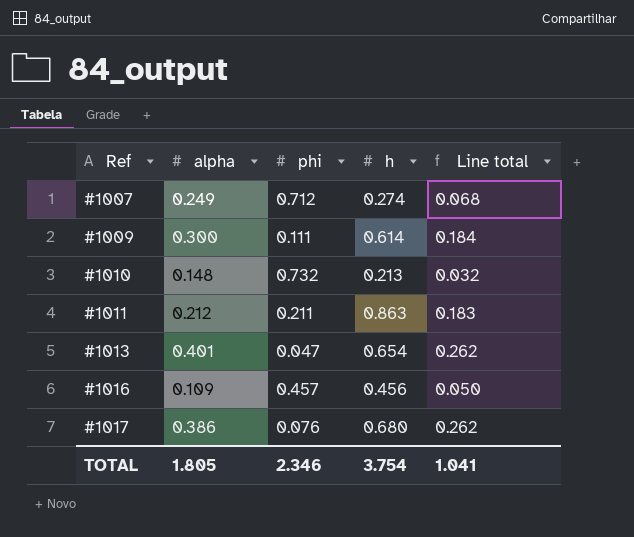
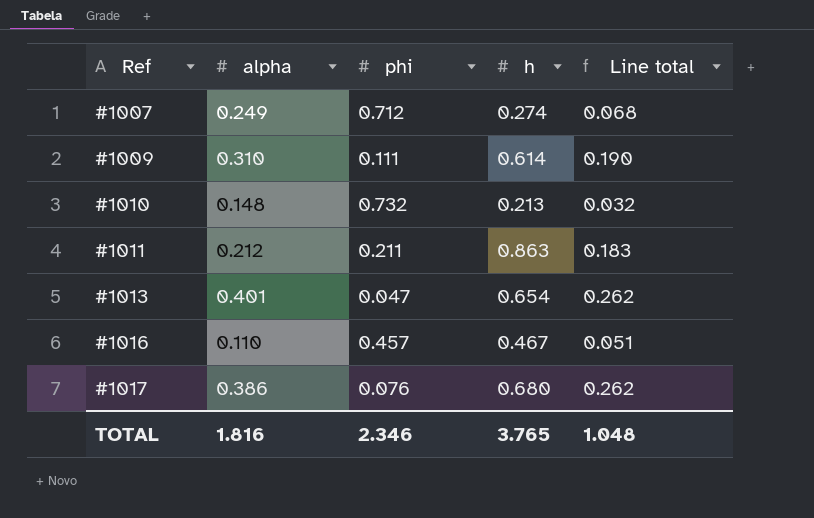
#1009 | alpha: 0.300 -> 0.310
#1009 | Line total: 0.184 -> 0.190
#1016 | alpha: 0.109 -> 0.110
#1016 | h: 0.456 -> 0.467
#1016 | Line total: 0.050 -> 0.051
TOTAL | alpha: 1.805 -> 1.816
TOTAL | h: 3.754 -> 3.765
TOTAL | Line total: 1.041 -> 1.048

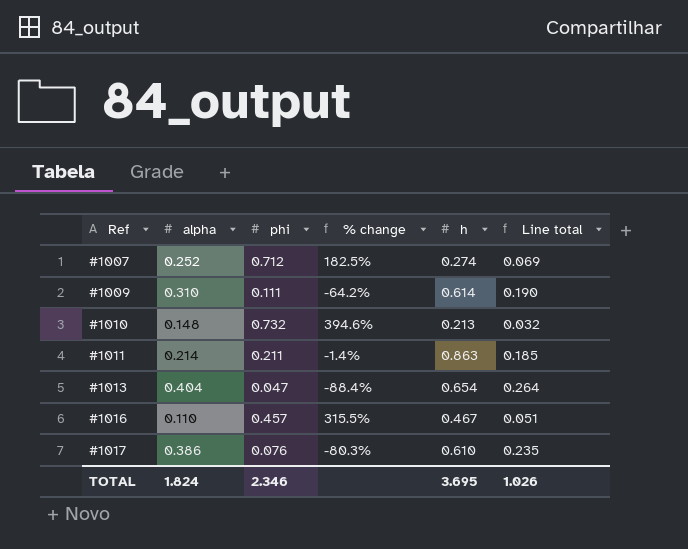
column % change | formula: none -> ([phi] - [alpha]) / [alpha]
#1007 | alpha: 0.249 -> 0.252
#1007 | Line total: 0.068 -> 0.069
#1011 | alpha: 0.212 -> 0.214
#1011 | Line total: 0.183 -> 0.185
#1013 | alpha: 0.401 -> 0.404
#1013 | Line total: 0.262 -> 0.264
#1017 | h: 0.680 -> 0.610
#1017 | Line total: 0.262 -> 0.235
TOTAL | alpha: 1.816 -> 1.824
TOTAL | h: 3.765 -> 3.695
TOTAL | Line total: 1.048 -> 1.026

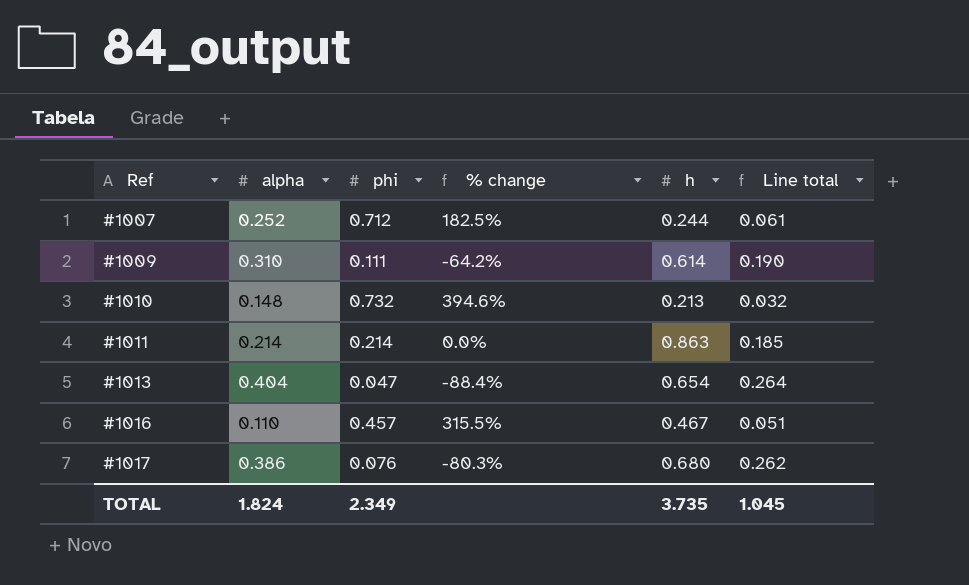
#1007 | h: 0.274 -> 0.244
#1007 | Line total: 0.069 -> 0.061
#1011 | phi: 0.211 -> 0.214
#1011 | % change: -1.4% -> 0.0%
#1017 | h: 0.610 -> 0.680
#1017 | Line total: 0.235 -> 0.262
TOTAL | phi: 2.346 -> 2.349
TOTAL | h: 3.695 -> 3.735
TOTAL | Line total: 1.026 -> 1.045

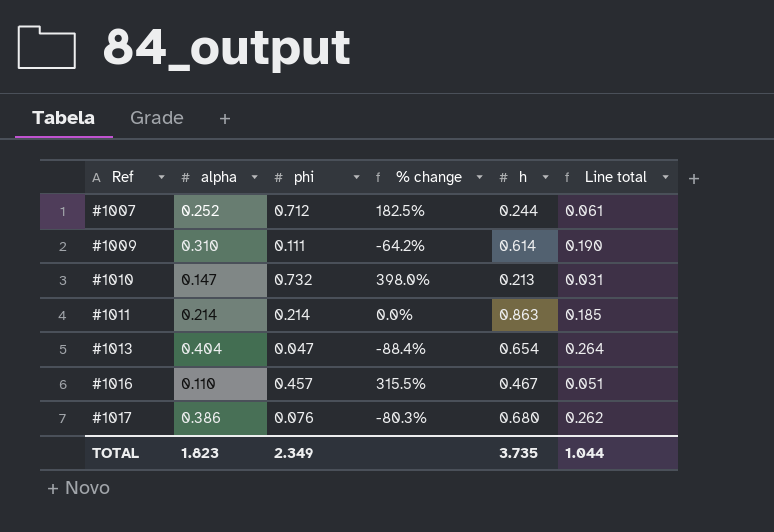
#1010 | alpha: 0.148 -> 0.147
#1010 | % change: 394.6% -> 398.0%
#1010 | Line total: 0.032 -> 0.031
TOTAL | alpha: 1.824 -> 1.823
TOTAL | Line total: 1.045 -> 1.044

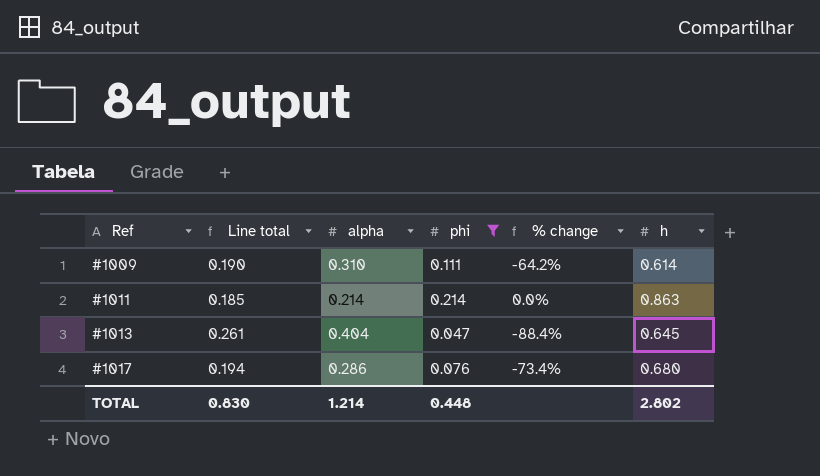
filter: none -> phi <= 0.214
column Line total | position: 6 -> 2
#1013 | Line total: 0.264 -> 0.261
#1013 | h: 0.654 -> 0.645
#1017 | Line total: 0.262 -> 0.194
#1017 | alpha: 0.386 -> 0.286
#1017 | % change: -80.3% -> -73.4%
TOTAL | Line total: 1.044 -> 0.830
TOTAL | alpha: 1.823 -> 1.214
TOTAL | phi: 2.349 -> 0.448
TOTAL | h: 3.735 -> 2.802

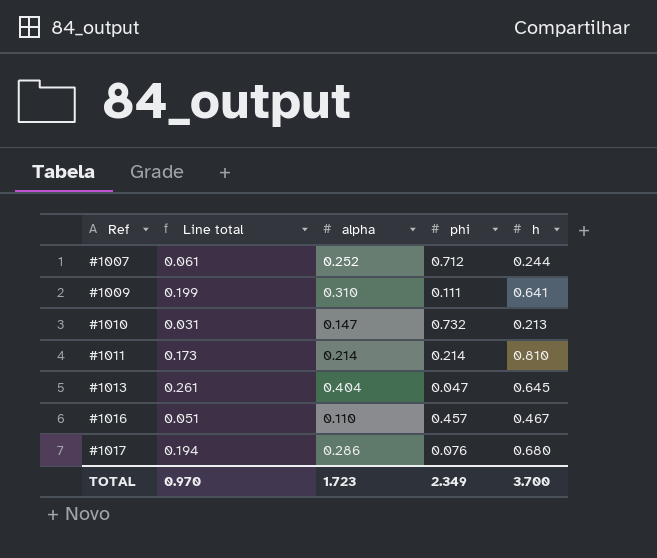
filter: phi <= 0.214 -> none
column % change | formula: ([phi] - [alpha]) / [alpha] -> none
#1009 | Line total: 0.190 -> 0.199
#1009 | h: 0.614 -> 0.641
#1011 | Line total: 0.185 -> 0.173
#1011 | h: 0.863 -> 0.810
TOTAL | Line total: 0.830 -> 0.970
TOTAL | alpha: 1.214 -> 1.723
TOTAL | phi: 0.448 -> 2.349
TOTAL | h: 2.802 -> 3.700

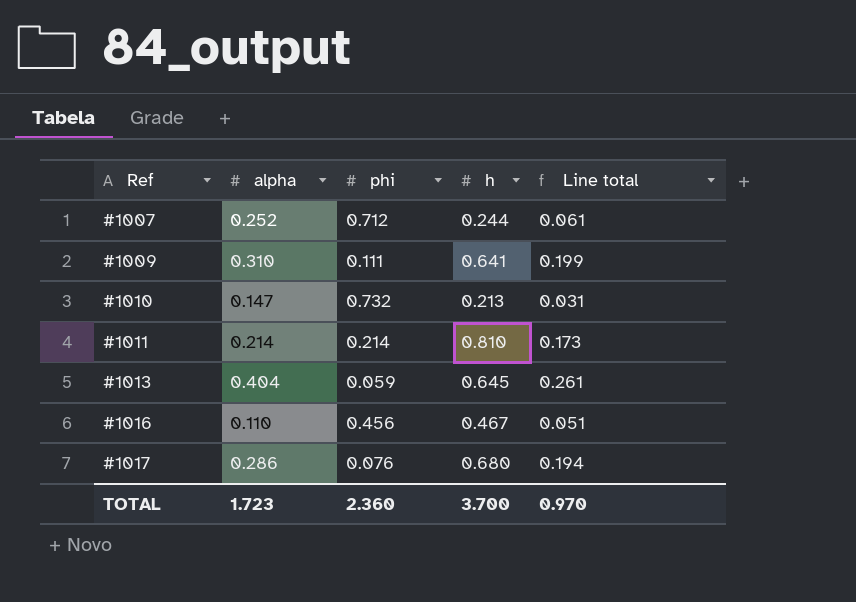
column Line total | position: 2 -> 5
#1013 | phi: 0.047 -> 0.059
#1016 | phi: 0.457 -> 0.456
TOTAL | phi: 2.349 -> 2.360

